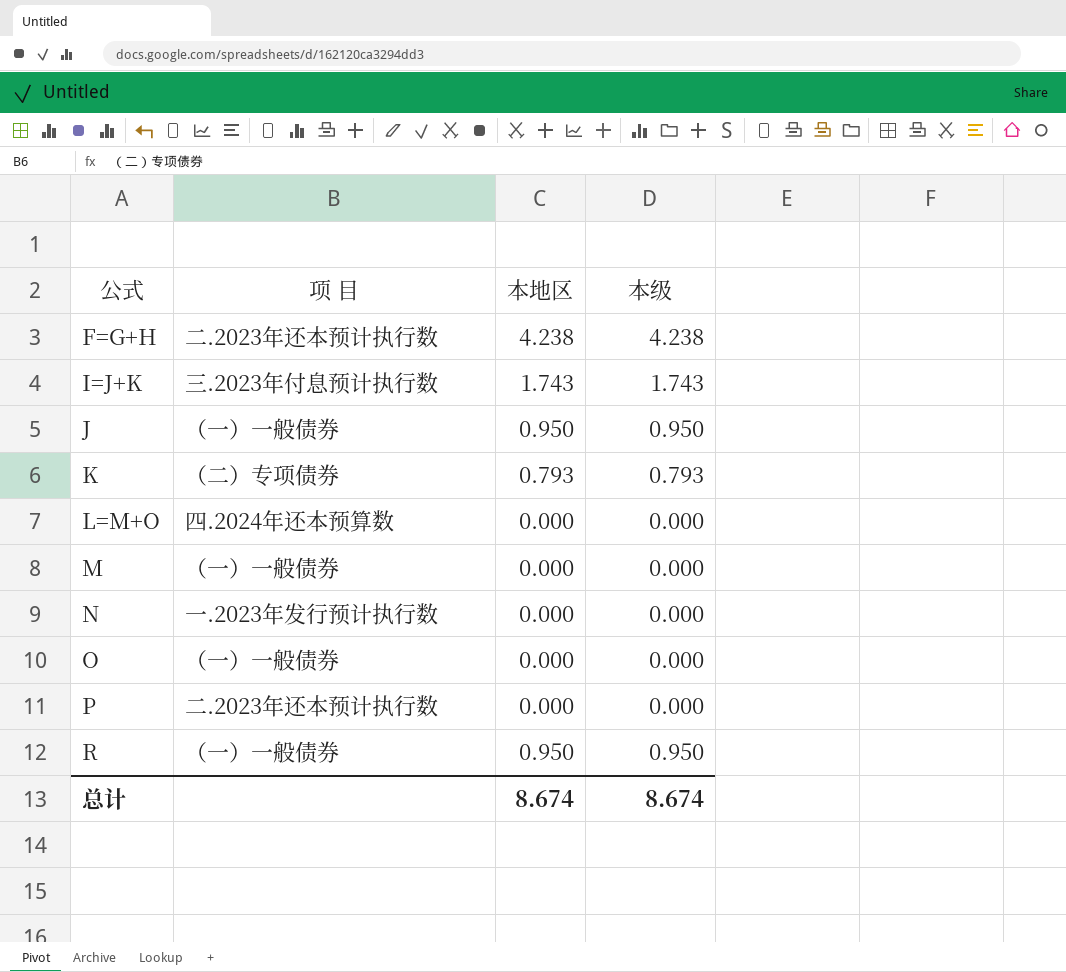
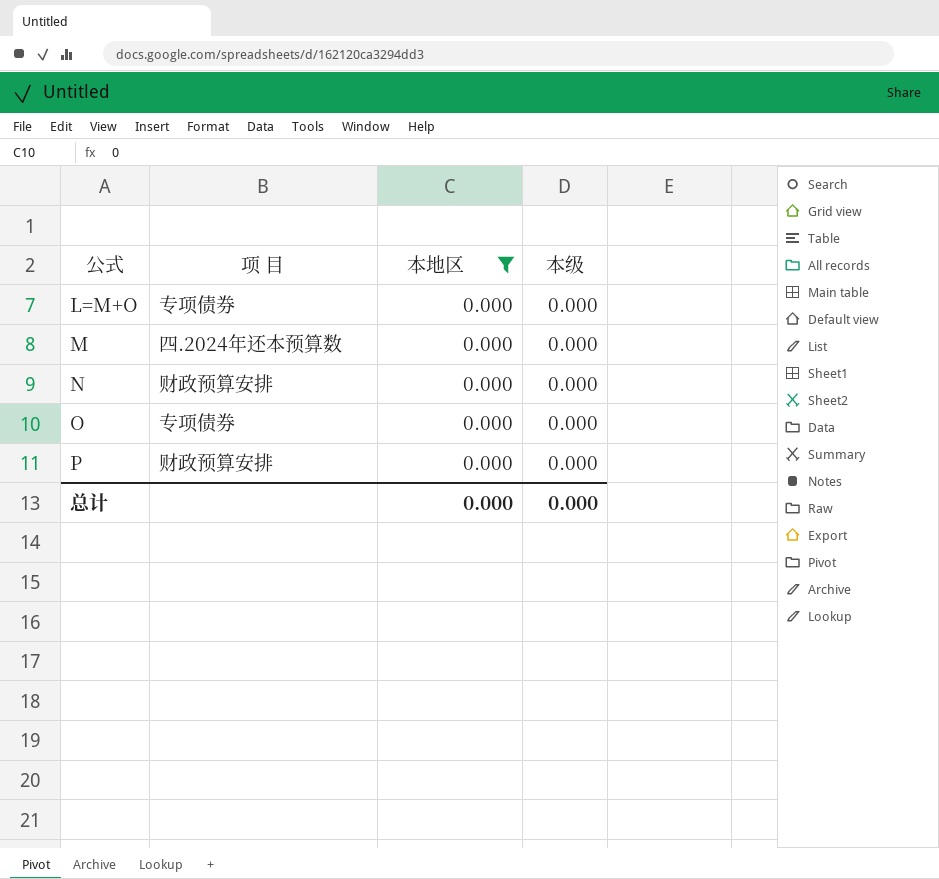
filter: none -> 本地区 = 0.000
L=M+O | 项 目: 四.2024年还本预算数 -> 专项债券
M | 项 目: （一）一般债券 -> 四.2024年还本预算数
N | 项 目: 一.2023年发行预计执行数 -> 财政预算安排
O | 项 目: （一）一般债券 -> 专项债券
P | 项 目: 二.2023年还本预计执行数 -> 财政预算安排
总计 | 本地区: 8.674 -> 0.000
总计 | 本级: 8.674 -> 0.000

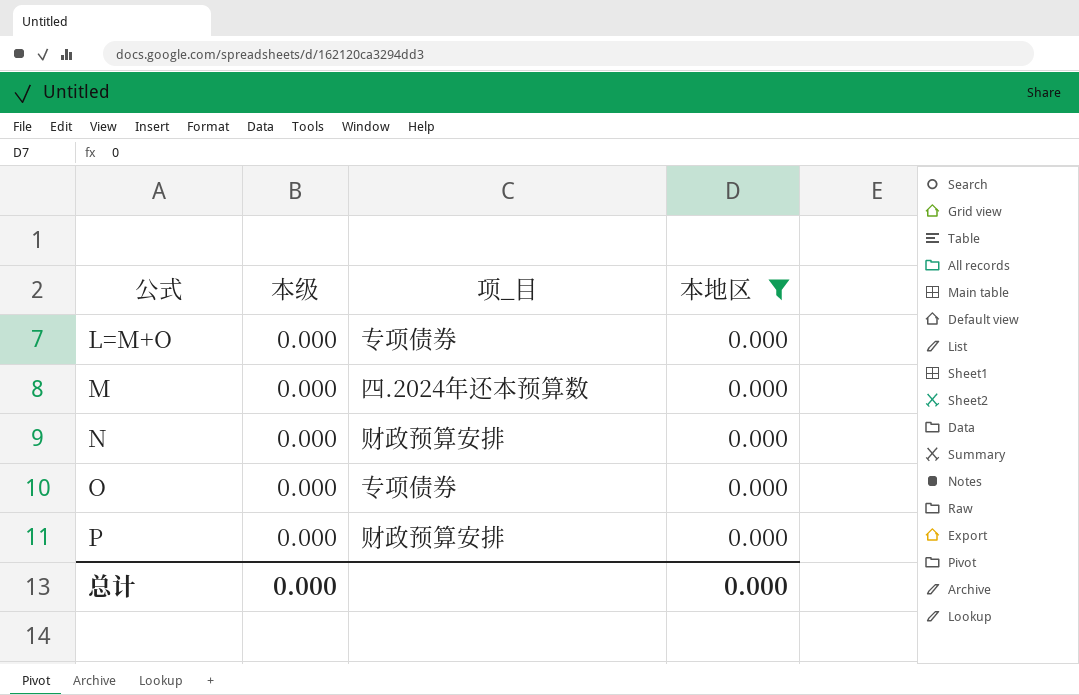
column 本级 | position: 4 -> 2
column name: 项 目 -> 项_目

